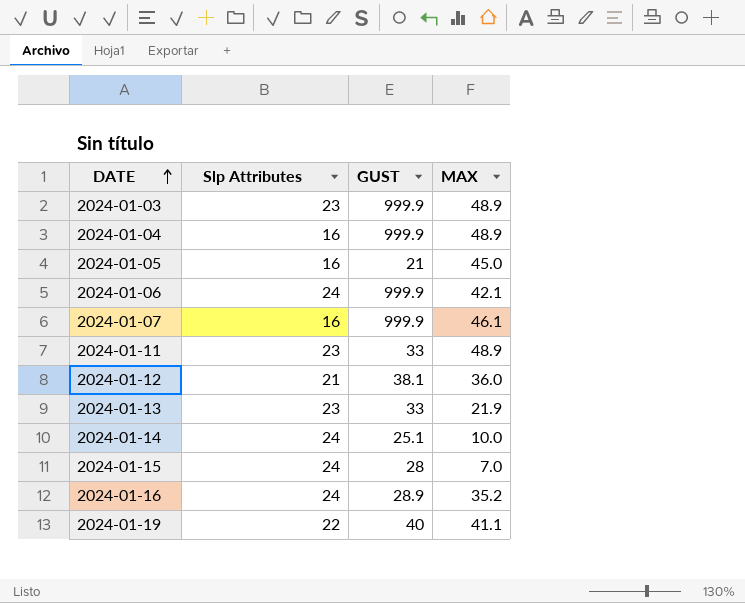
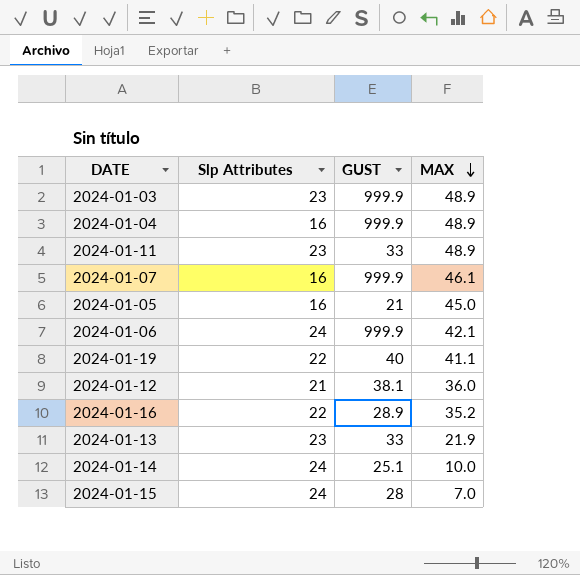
row order: DATE ascending -> MAX descending
2024-01-16 | Slp Attributes: 24 -> 22

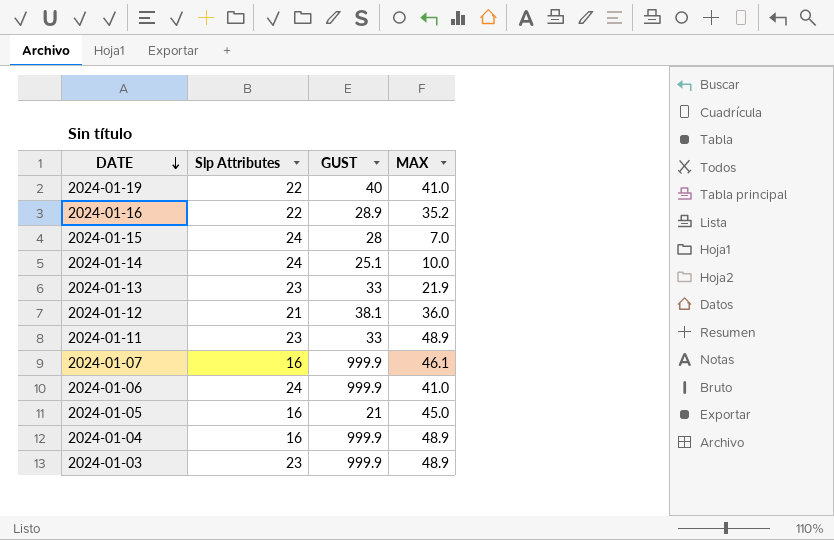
row order: MAX descending -> DATE descending
2024-01-19 | MAX: 41.1 -> 41.0
2024-01-06 | MAX: 42.1 -> 41.0

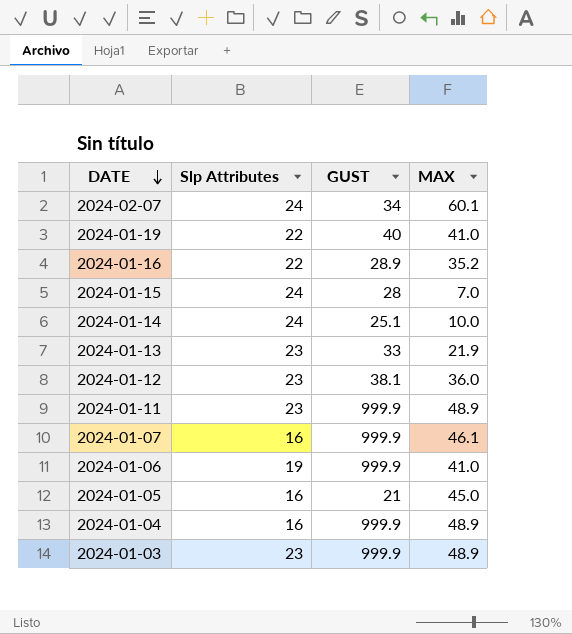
row 2024-02-07: none -> 24 | 34 | 60.1
2024-01-12 | Slp Attributes: 21 -> 23
2024-01-11 | GUST: 33 -> 999.9
2024-01-06 | Slp Attributes: 24 -> 19

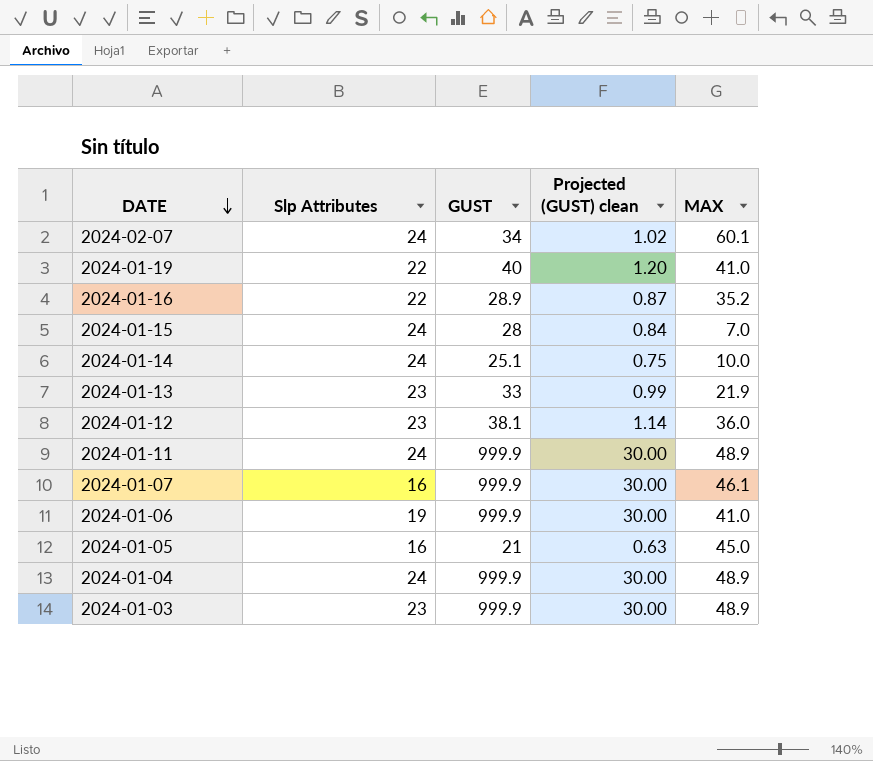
column Projected (GUST) clean | formula: none -> [GUST] * 0.03
2024-01-11 | Slp Attributes: 23 -> 24
2024-01-04 | Slp Attributes: 16 -> 24

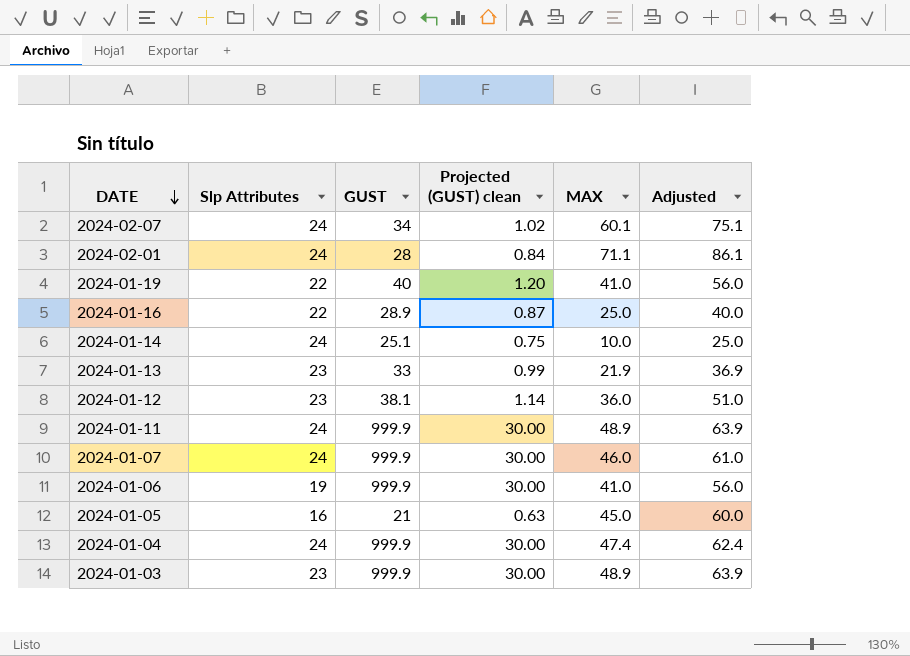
column Adjusted | formula: none -> [MAX] + 15
row 2024-01-15: 24 | 28 | 0.84 | 7.0 -> none
row 2024-02-01: none -> 24 | 28 | 0.84 | 71.1 | 86.1
2024-01-16 | MAX: 35.2 -> 25.0
2024-01-07 | Slp Attributes: 16 -> 24
2024-01-07 | MAX: 46.1 -> 46.0
2024-01-04 | MAX: 48.9 -> 47.4

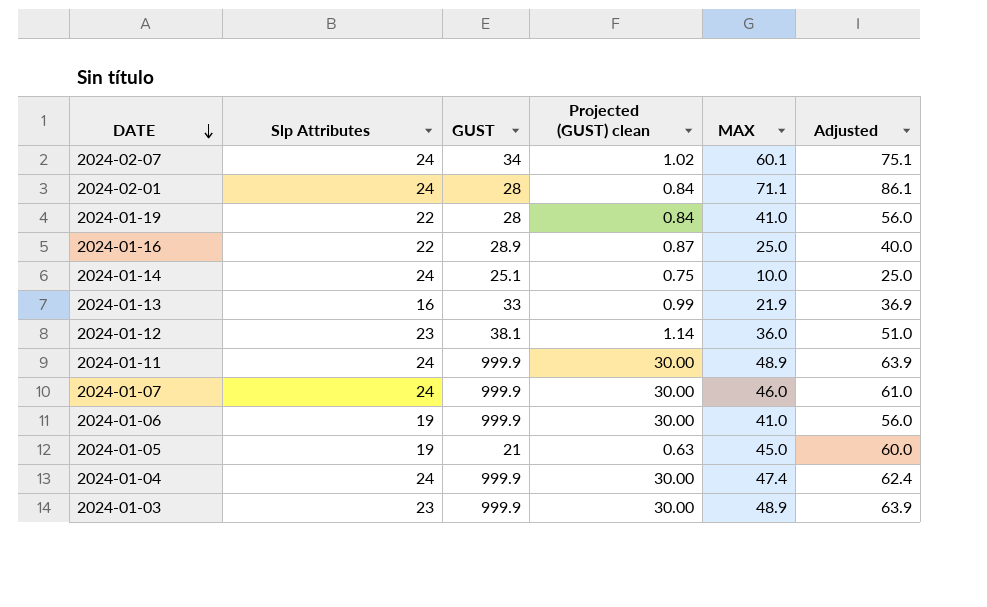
2024-01-19 | GUST: 40 -> 28
2024-01-19 | Projected (GUST) clean: 1.20 -> 0.84
2024-01-13 | Slp Attributes: 23 -> 16
2024-01-05 | Slp Attributes: 16 -> 19

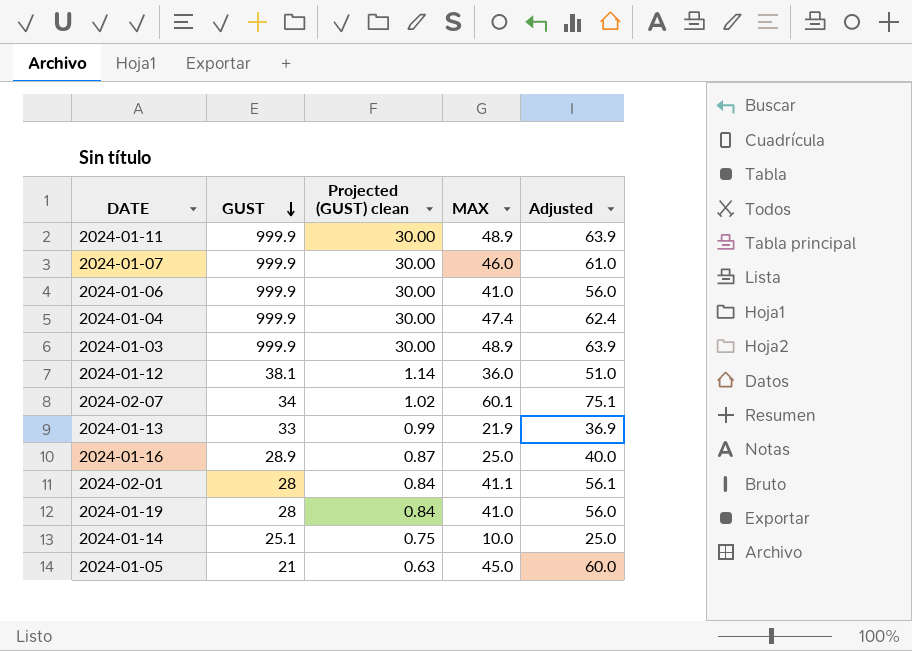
row order: DATE descending -> GUST descending
column Slp Attributes | position: 2 -> none
2024-02-01 | MAX: 71.1 -> 41.1
2024-02-01 | Adjusted: 86.1 -> 56.1

